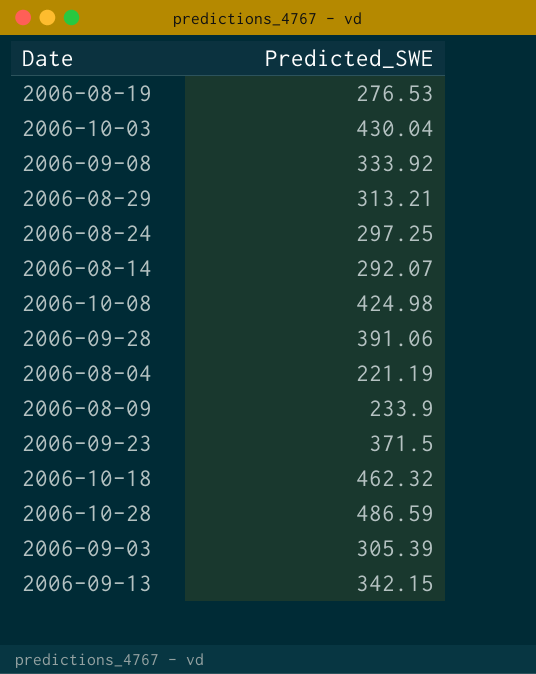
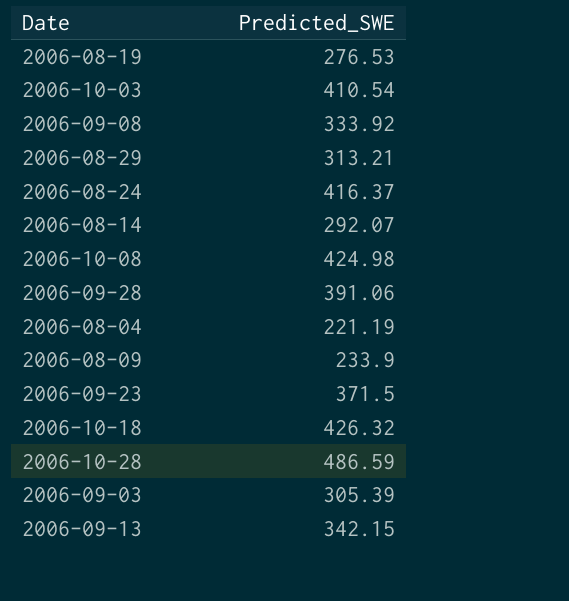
2006-10-03 | Predicted_SWE: 430.04 -> 410.54
2006-08-24 | Predicted_SWE: 297.25 -> 416.37
2006-10-18 | Predicted_SWE: 462.32 -> 426.32

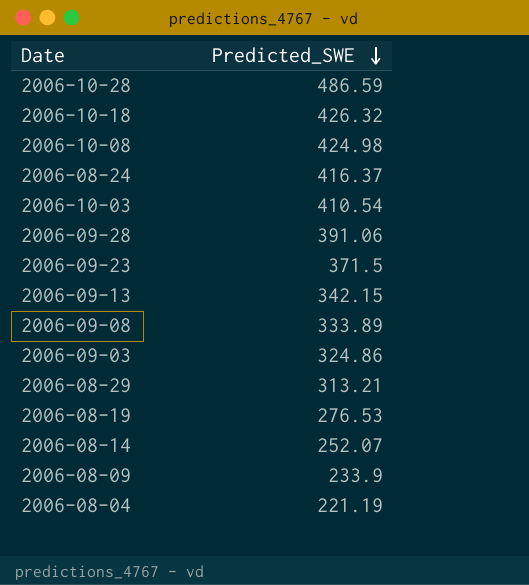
row order: none -> Predicted_SWE descending
2006-09-08 | Predicted_SWE: 333.92 -> 333.89
2006-09-03 | Predicted_SWE: 305.39 -> 324.86
2006-08-14 | Predicted_SWE: 292.07 -> 252.07

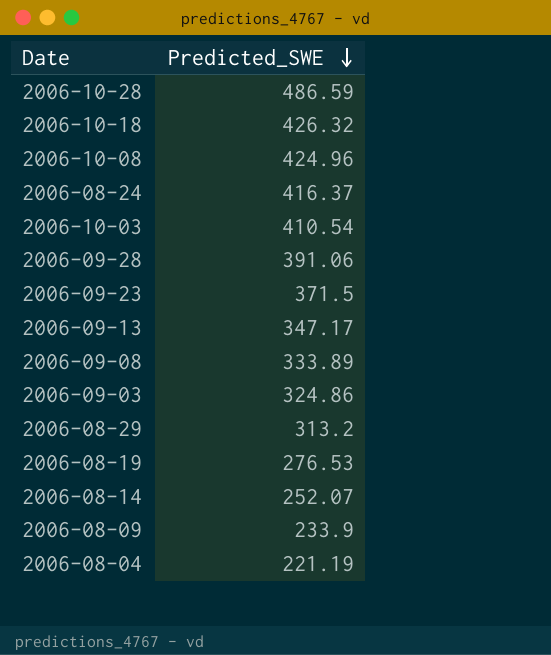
2006-10-08 | Predicted_SWE: 424.98 -> 424.96
2006-09-13 | Predicted_SWE: 342.15 -> 347.17
2006-08-29 | Predicted_SWE: 313.21 -> 313.2

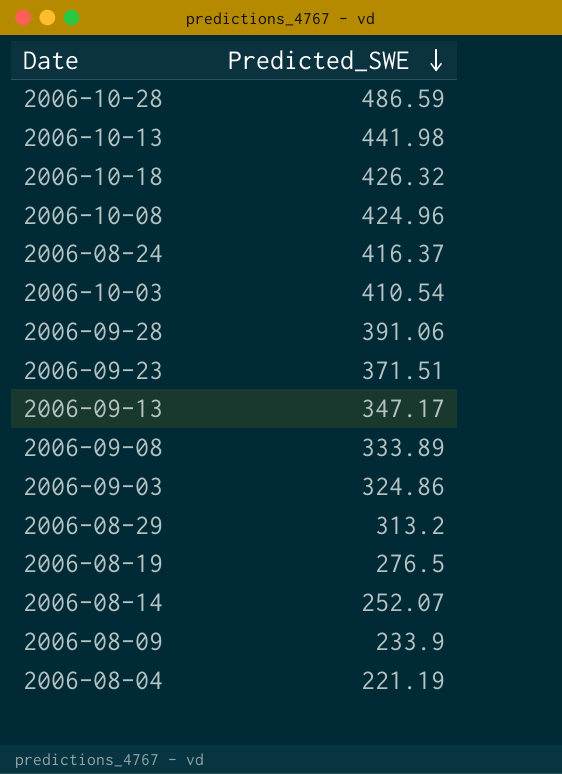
row 2006-10-13: none -> 441.98
2006-09-23 | Predicted_SWE: 371.5 -> 371.51
2006-08-19 | Predicted_SWE: 276.53 -> 276.5

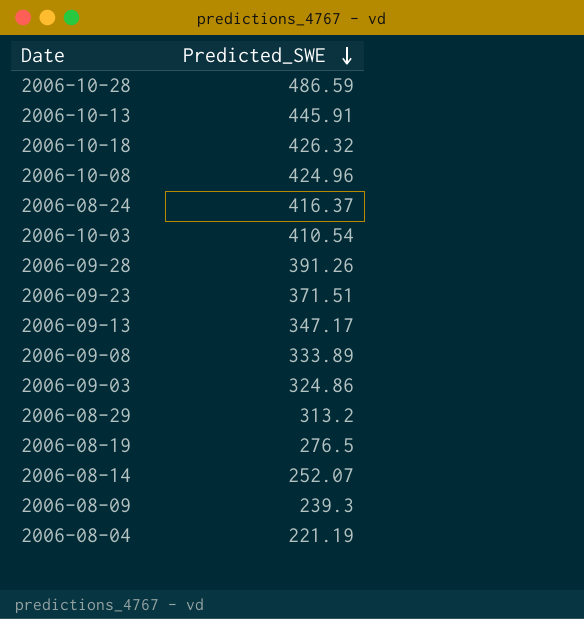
2006-10-13 | Predicted_SWE: 441.98 -> 445.91
2006-09-28 | Predicted_SWE: 391.06 -> 391.26
2006-08-09 | Predicted_SWE: 233.9 -> 239.3

